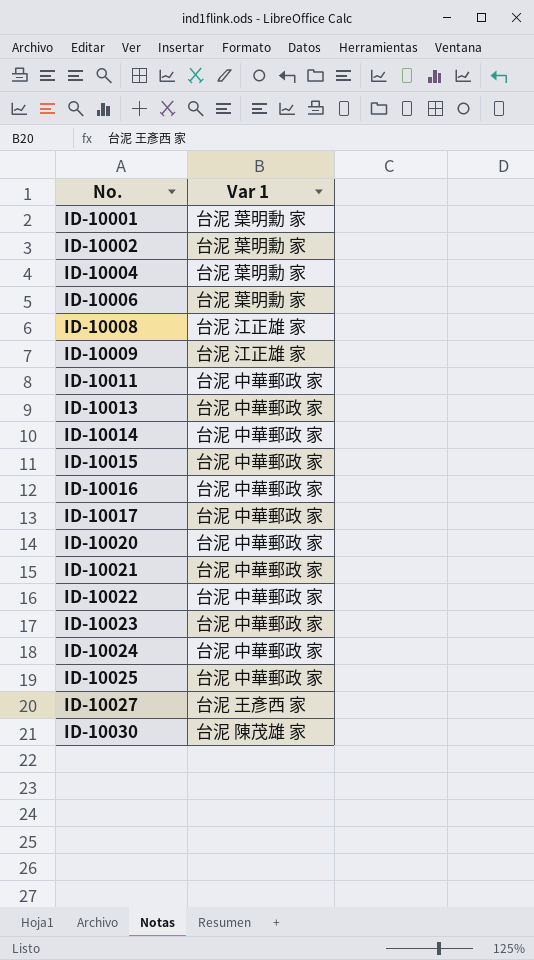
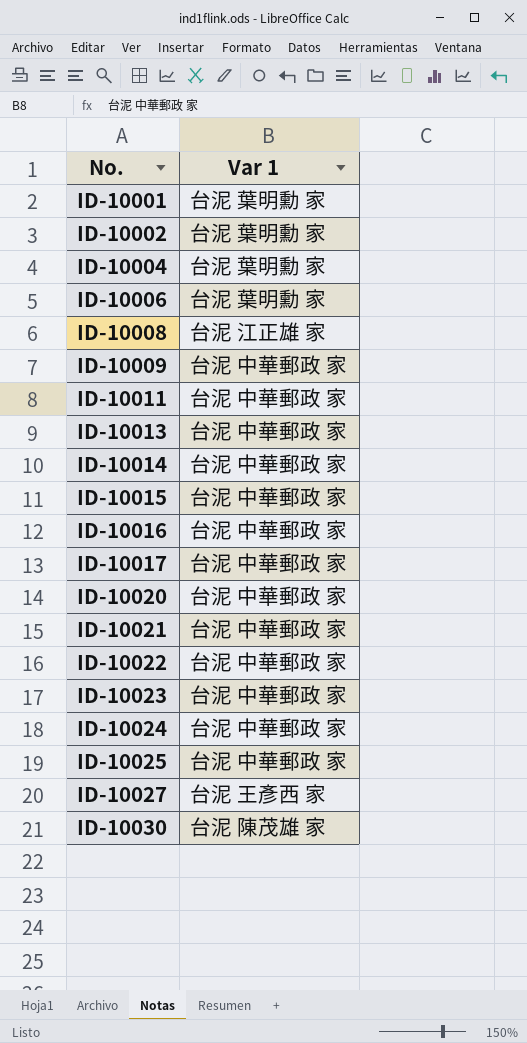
ID-10009 | Var 1: 台泥 江正雄 家 -> 台泥 中華郵政 家

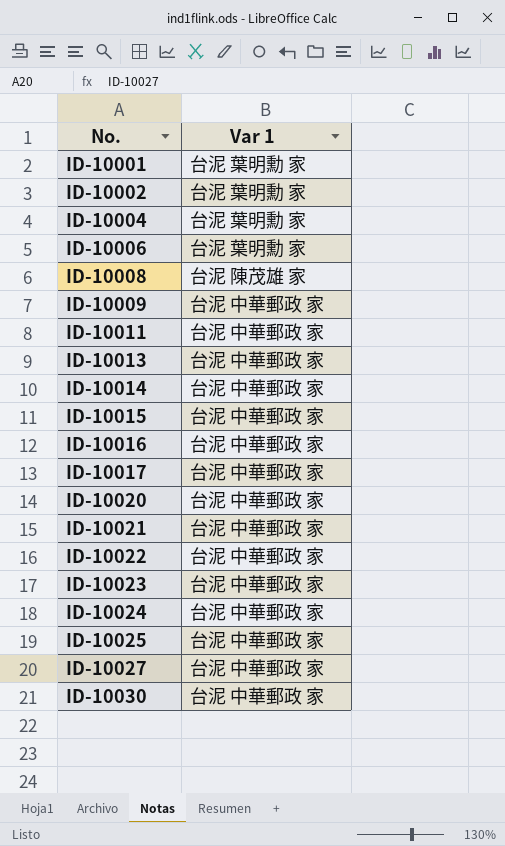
ID-10008 | Var 1: 台泥 江正雄 家 -> 台泥 陳茂雄 家
ID-10027 | Var 1: 台泥 王彥西 家 -> 台泥 中華郵政 家
ID-10030 | Var 1: 台泥 陳茂雄 家 -> 台泥 中華郵政 家

